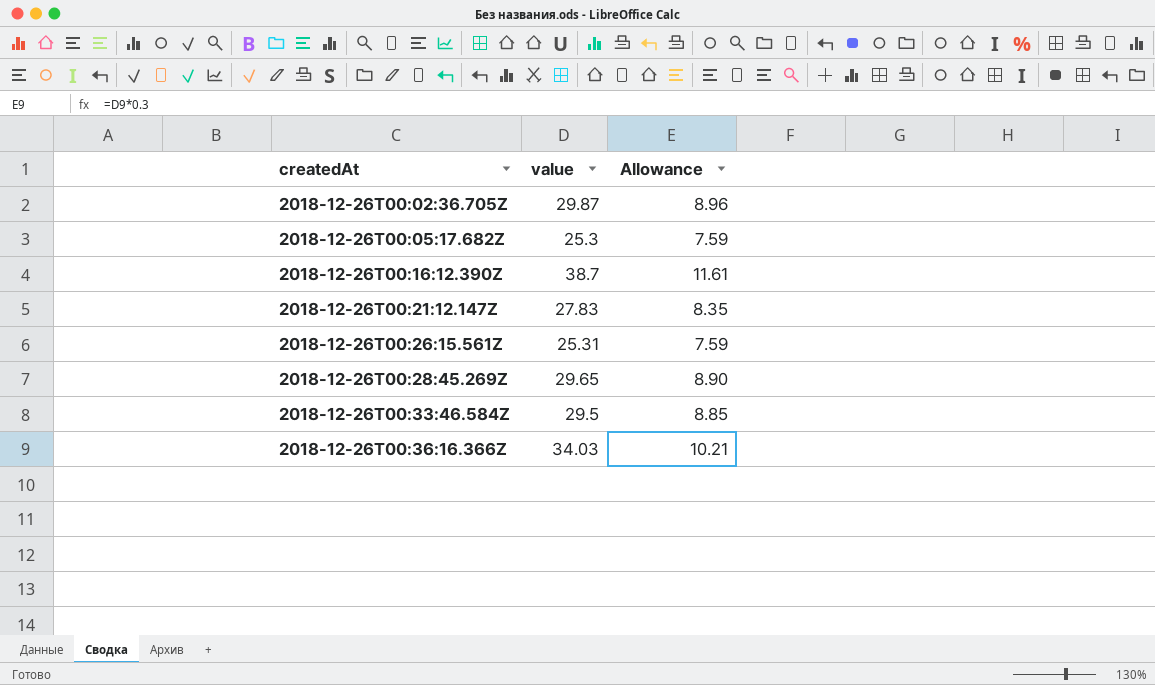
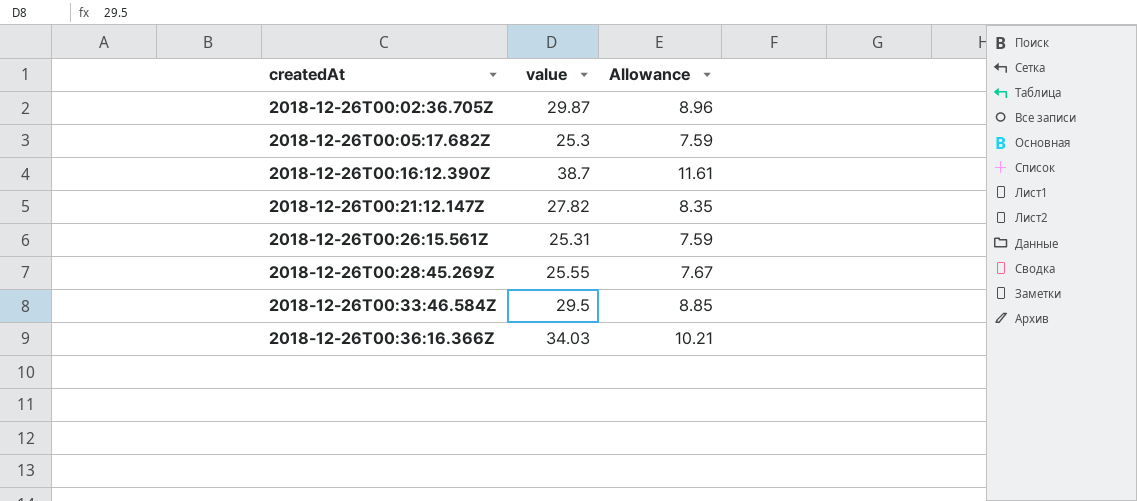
2018-12-26T00:21:12.147Z | value: 27.83 -> 27.82
2018-12-26T00:28:45.269Z | value: 29.65 -> 25.55
2018-12-26T00:28:45.269Z | Allowance: 8.90 -> 7.67

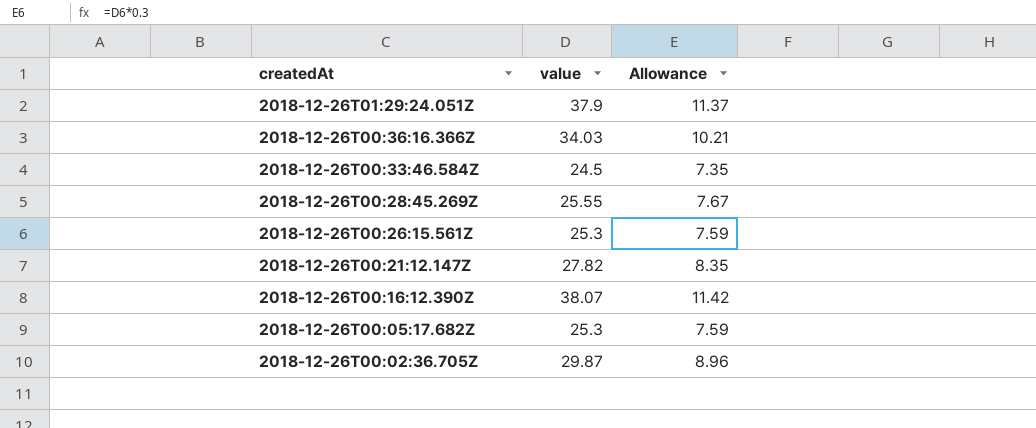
row order: createdAt ascending -> createdAt descending
row 2018-12-26T01:29:24.051Z: none -> 37.9 | 11.37
2018-12-26T00:33:46.584Z | value: 29.5 -> 24.5
2018-12-26T00:33:46.584Z | Allowance: 8.85 -> 7.35
2018-12-26T00:26:15.561Z | value: 25.31 -> 25.3
2018-12-26T00:16:12.390Z | value: 38.7 -> 38.07
2018-12-26T00:16:12.390Z | Allowance: 11.61 -> 11.42

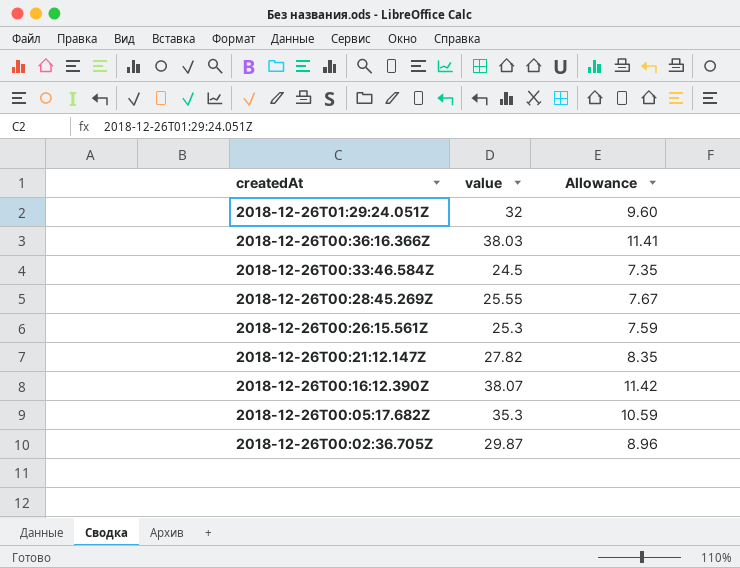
2018-12-26T01:29:24.051Z | value: 37.9 -> 32
2018-12-26T01:29:24.051Z | Allowance: 11.37 -> 9.60
2018-12-26T00:36:16.366Z | value: 34.03 -> 38.03
2018-12-26T00:36:16.366Z | Allowance: 10.21 -> 11.41
2018-12-26T00:05:17.682Z | value: 25.3 -> 35.3
2018-12-26T00:05:17.682Z | Allowance: 7.59 -> 10.59

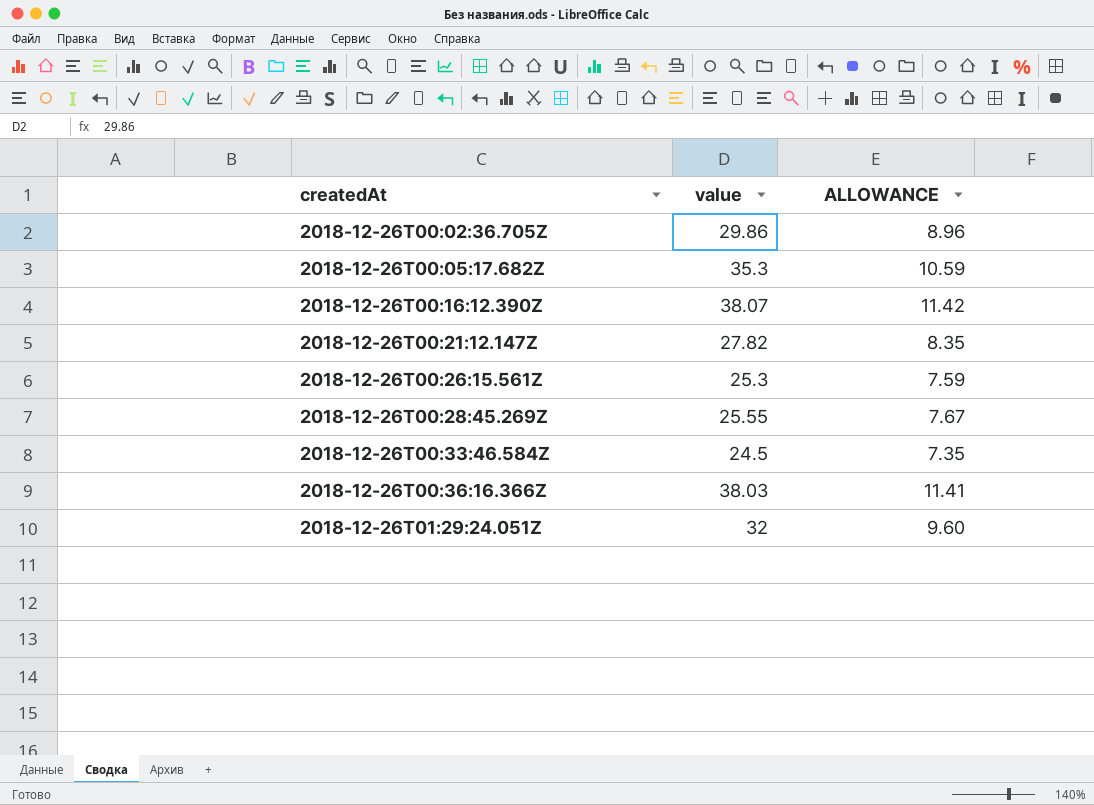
row order: createdAt descending -> createdAt ascending
column name: Allowance -> ALLOWANCE
2018-12-26T00:02:36.705Z | value: 29.87 -> 29.86

